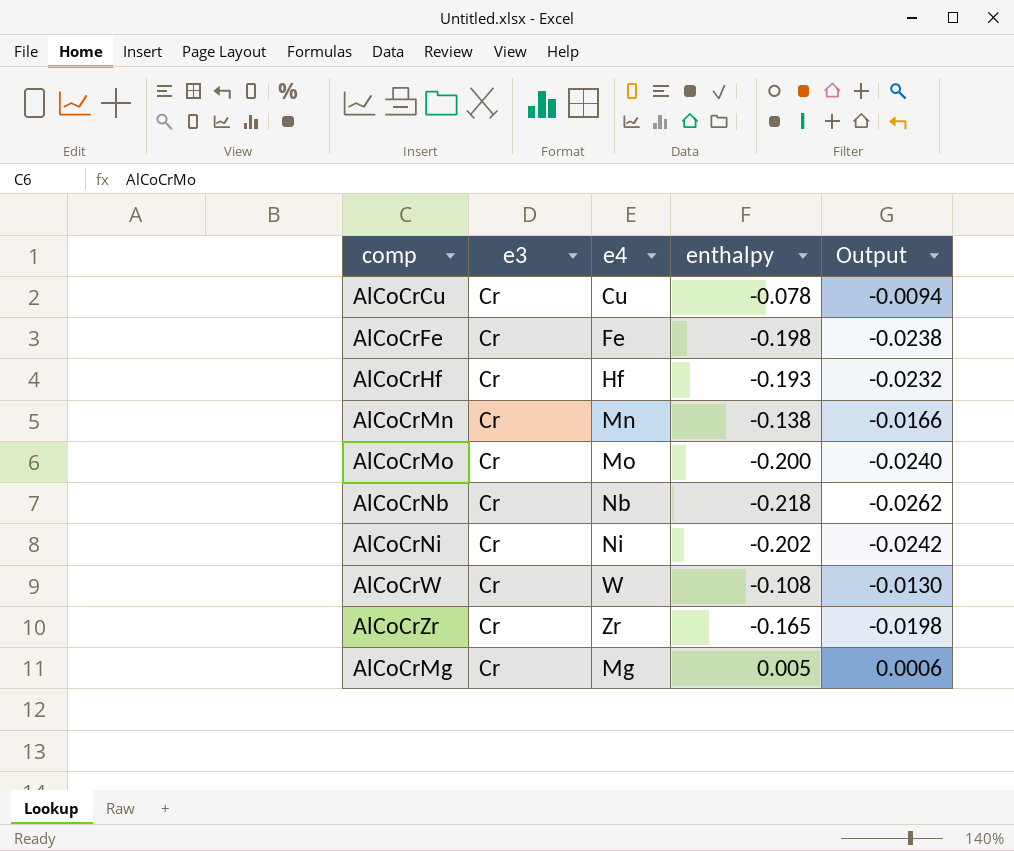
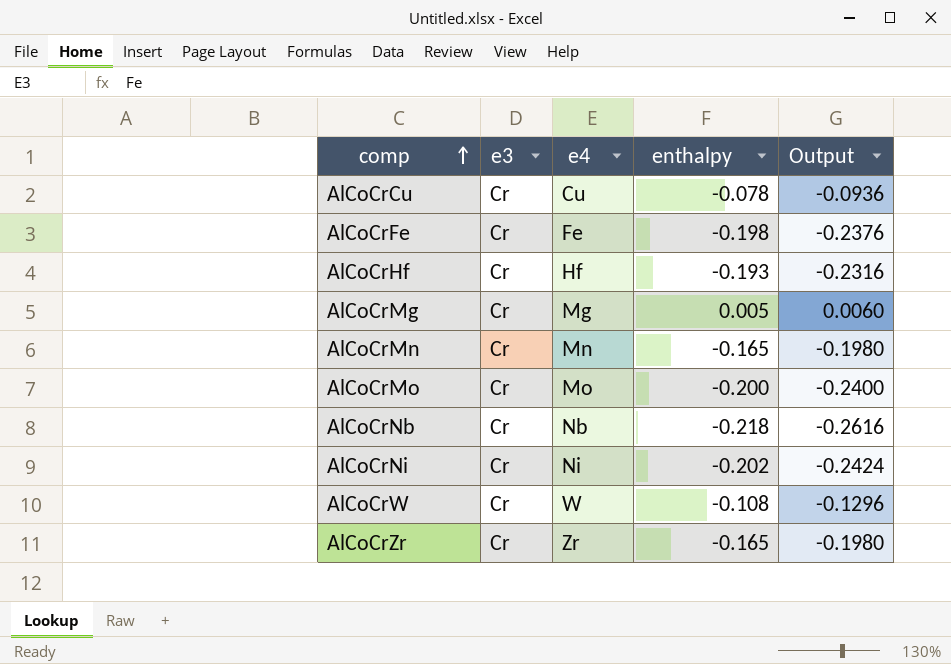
row order: none -> comp ascending
column Output | formula: [enthalpy] * 0.12 -> [enthalpy] * 1.2
AlCoCrMn | enthalpy: -0.138 -> -0.165

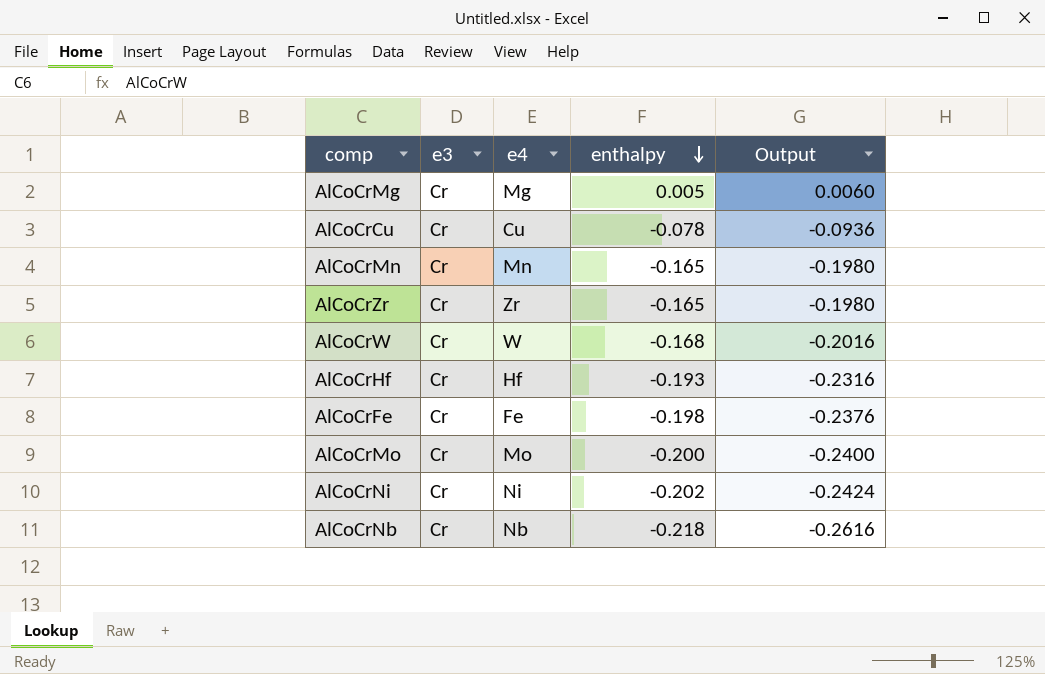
row order: comp ascending -> enthalpy descending
AlCoCrW | enthalpy: -0.108 -> -0.168
AlCoCrW | Output: -0.1296 -> -0.2016

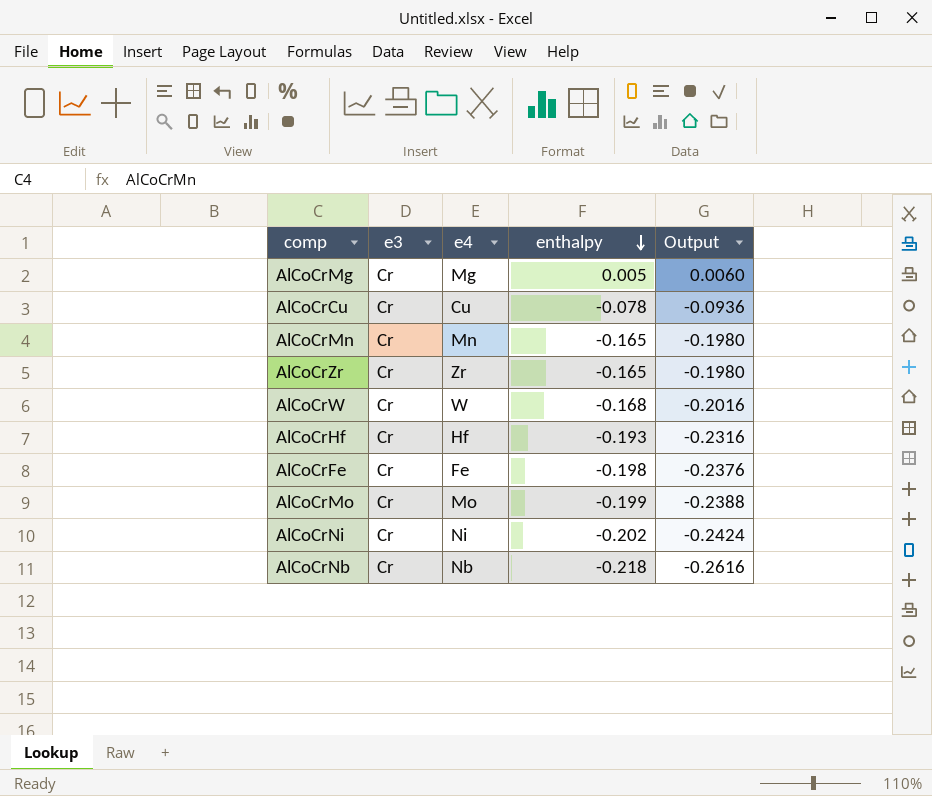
AlCoCrMo | enthalpy: -0.200 -> -0.199
AlCoCrMo | Output: -0.2400 -> -0.2388

